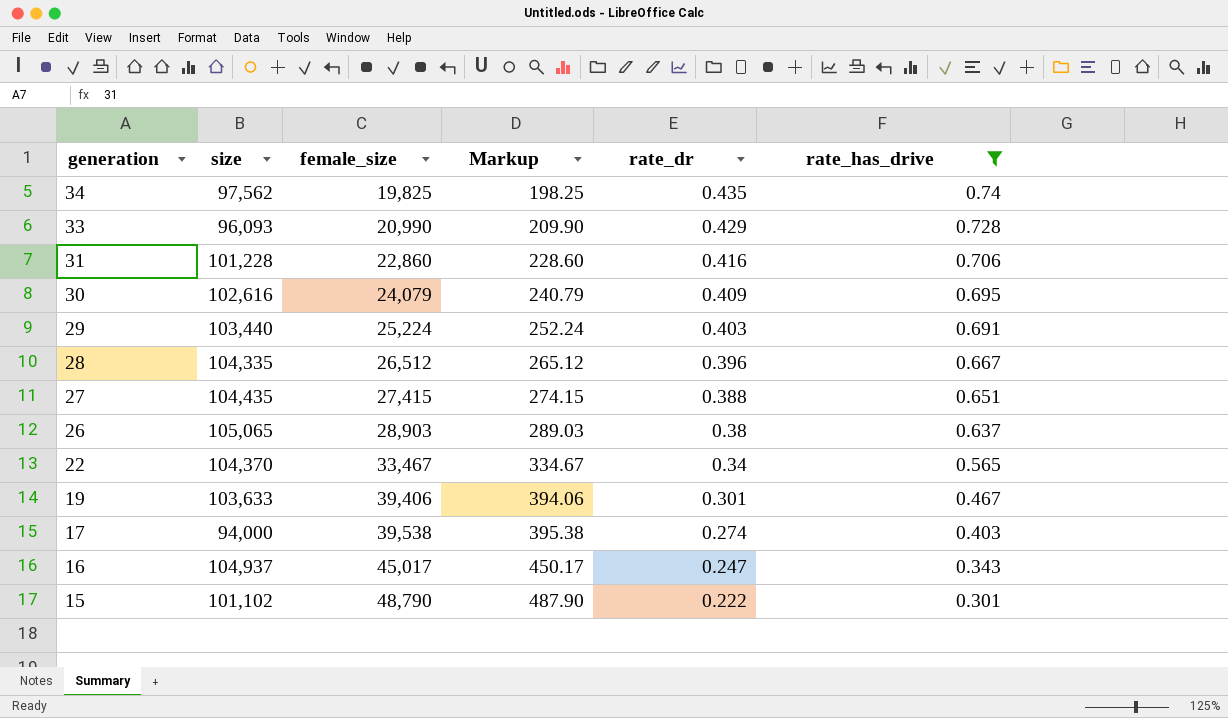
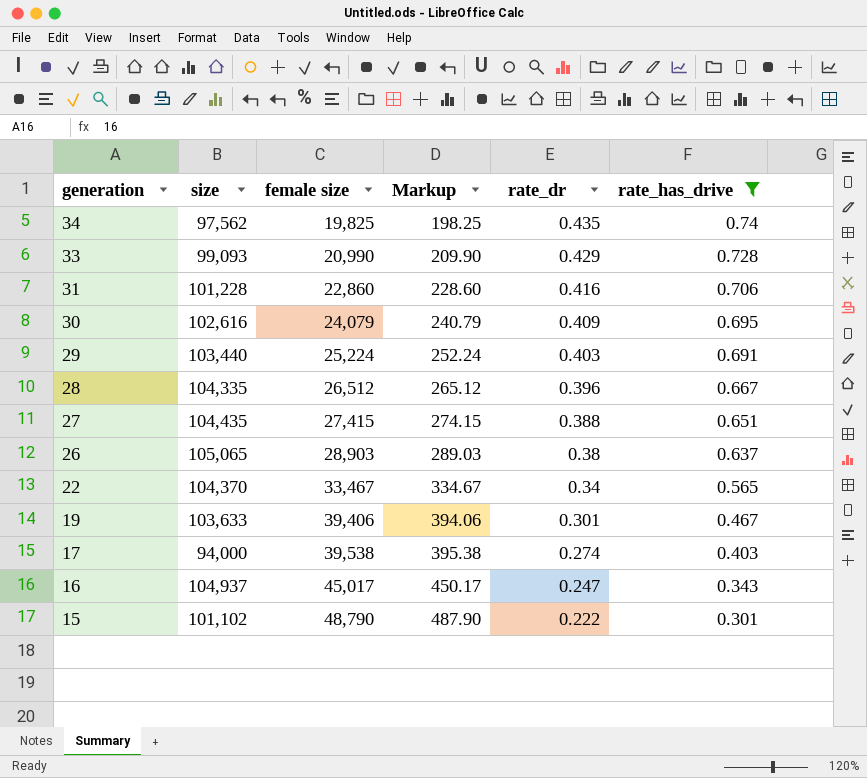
column name: female_size -> female size
33 | size: 96,093 -> 99,093

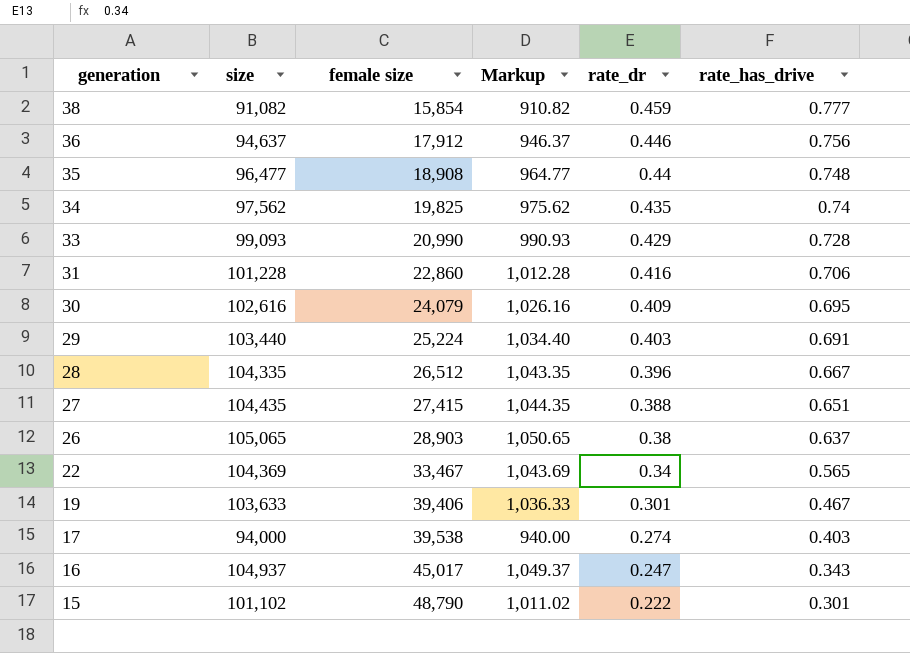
filter: rate_has_drive <= 0.74 -> none
column Markup | formula: [female size] * 0.01 -> [size] * 0.01
22 | size: 104,370 -> 104,369

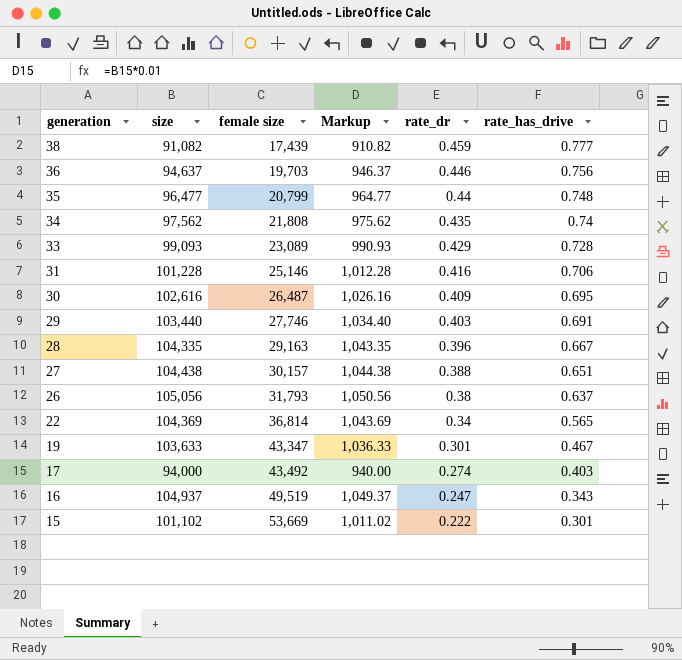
38 | female size: 15,854 -> 17,439
36 | female size: 17,912 -> 19,703
35 | female size: 18,908 -> 20,799
34 | female size: 19,825 -> 21,808
33 | female size: 20,990 -> 23,089
31 | female size: 22,860 -> 25,146
30 | female size: 24,079 -> 26,487
29 | female size: 25,224 -> 27,746
28 | female size: 26,512 -> 29,163
27 | size: 104,435 -> 104,438
27 | female size: 27,415 -> 30,157
27 | Markup: 1,044.35 -> 1,044.38
26 | size: 105,065 -> 105,056
26 | female size: 28,903 -> 31,793
26 | Markup: 1,050.65 -> 1,050.56
22 | female size: 33,467 -> 36,814
19 | female size: 39,406 -> 43,347
17 | female size: 39,538 -> 43,492
16 | female size: 45,017 -> 49,519
15 | female size: 48,790 -> 53,669

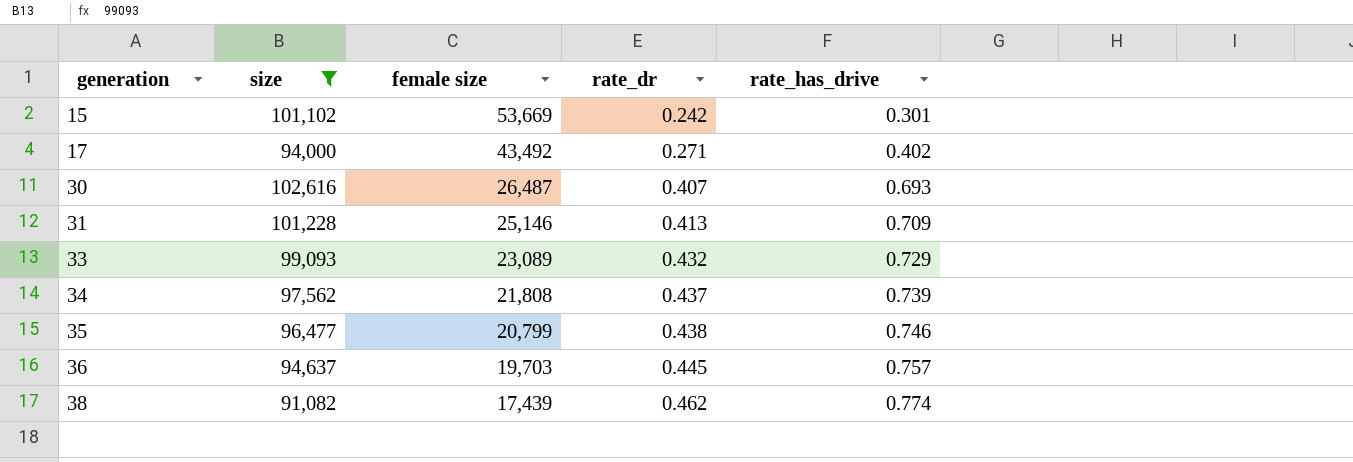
filter: none -> size <= 102,616
row order: generation descending -> generation ascending
column Markup | formula: [size] * 0.01 -> none
15 | rate_dr: 0.222 -> 0.242
17 | rate_dr: 0.274 -> 0.271
17 | rate_has_drive: 0.403 -> 0.402
30 | rate_dr: 0.409 -> 0.407
30 | rate_has_drive: 0.695 -> 0.693
31 | rate_dr: 0.416 -> 0.413
31 | rate_has_drive: 0.706 -> 0.709
33 | rate_dr: 0.429 -> 0.432
33 | rate_has_drive: 0.728 -> 0.729
34 | rate_dr: 0.435 -> 0.437
34 | rate_has_drive: 0.74 -> 0.739
35 | rate_dr: 0.44 -> 0.438
35 | rate_has_drive: 0.748 -> 0.746
36 | rate_dr: 0.446 -> 0.445
36 | rate_has_drive: 0.756 -> 0.757
38 | rate_dr: 0.459 -> 0.462
38 | rate_has_drive: 0.777 -> 0.774

